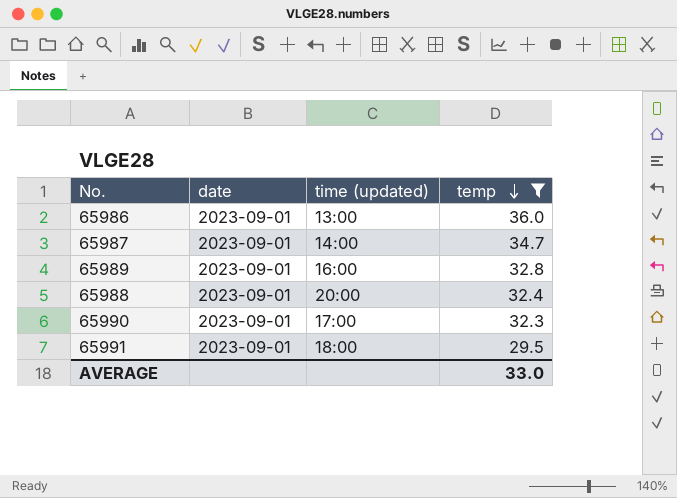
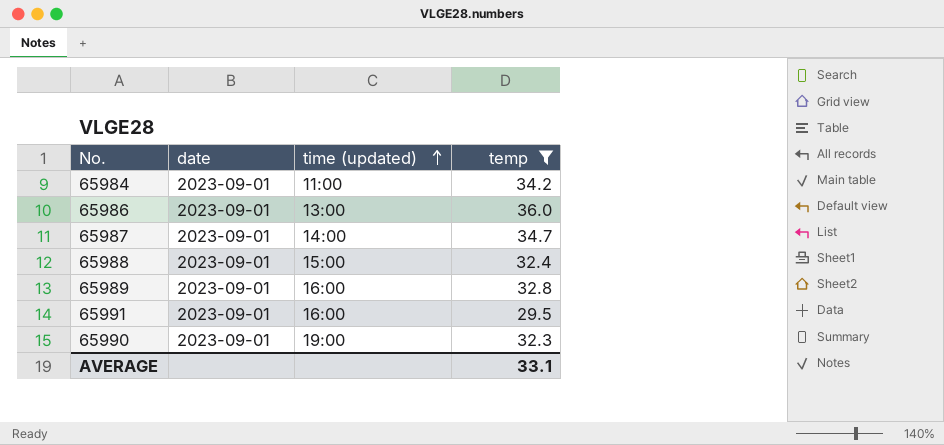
row order: temp descending -> time (updated) ascending
row 65984: none -> 2023-09-01 | 11:00 | 34.2
65988 | time (updated): 20:00 -> 15:00
65991 | time (updated): 18:00 -> 16:00
65990 | time (updated): 17:00 -> 19:00
AVERAGE | temp: 33.0 -> 33.1

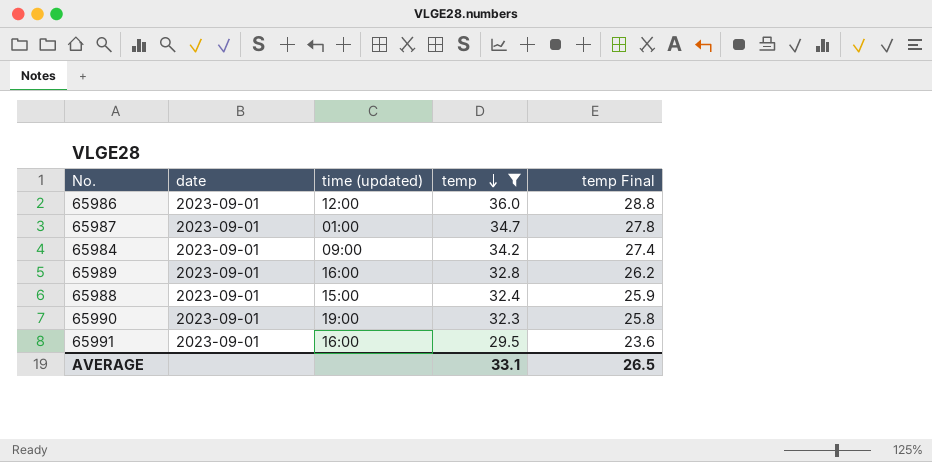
row order: time (updated) ascending -> temp descending
column temp Final | formula: none -> [temp] * 0.8
65986 | time (updated): 13:00 -> 12:00
65987 | time (updated): 14:00 -> 01:00
65984 | time (updated): 11:00 -> 09:00

